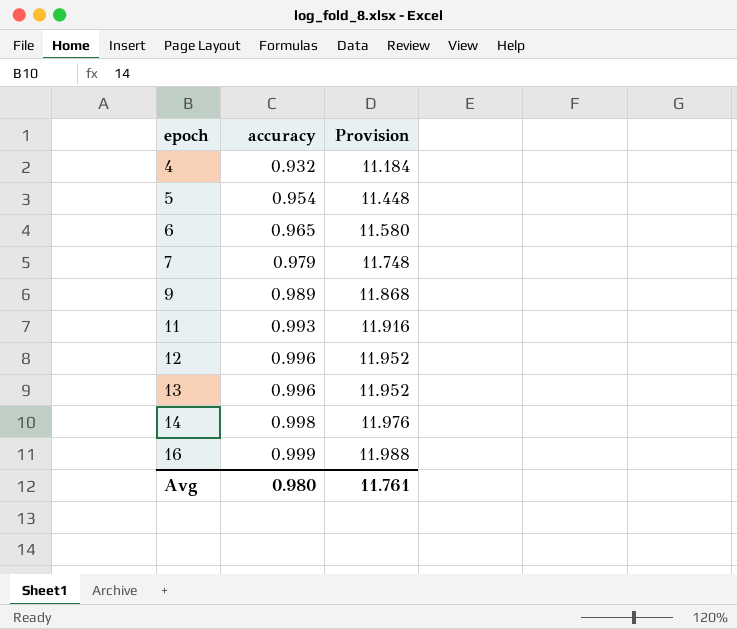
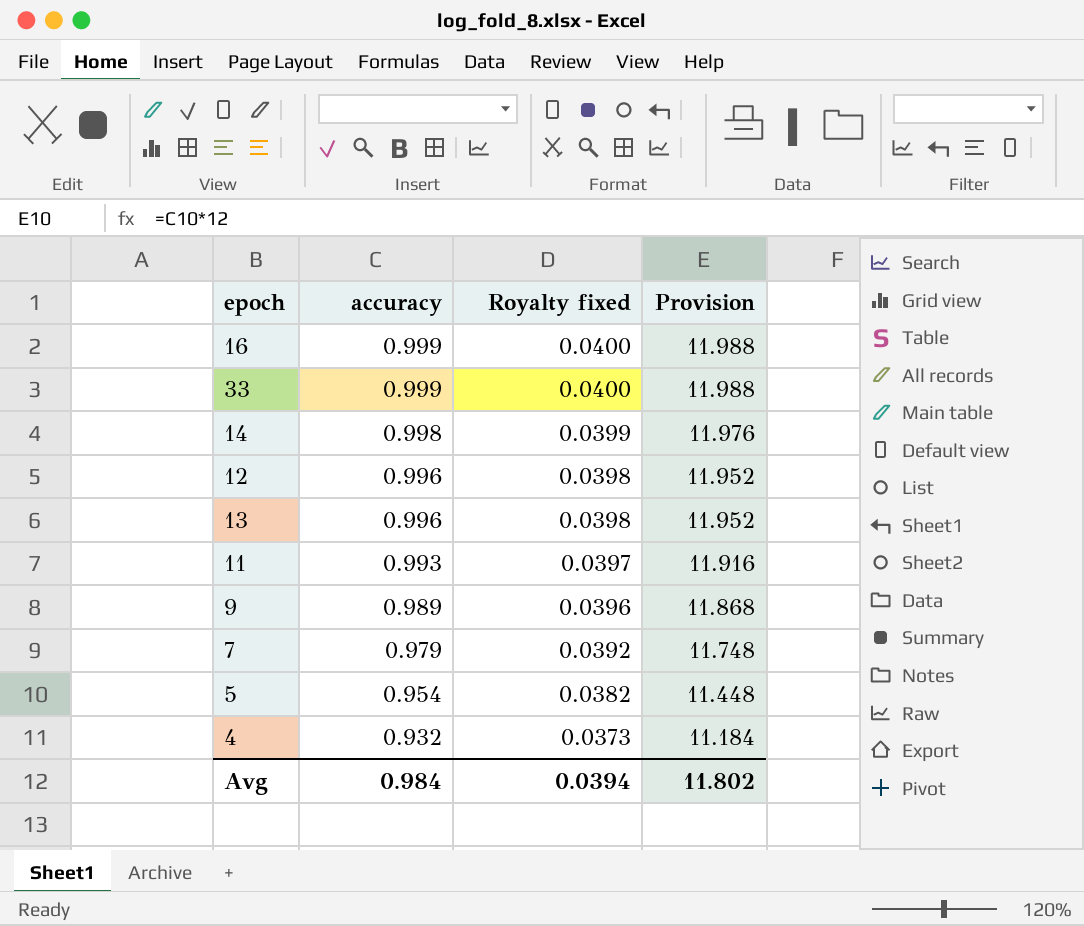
row order: epoch ascending -> accuracy descending
column Royalty fixed | formula: none -> [accuracy] * 0.04
row 6: 0.965 | 11.580 -> none
row 33: none -> 0.999 | 0.0400 | 11.988
Avg | accuracy: 0.980 -> 0.984
Avg | Provision: 11.761 -> 11.802

